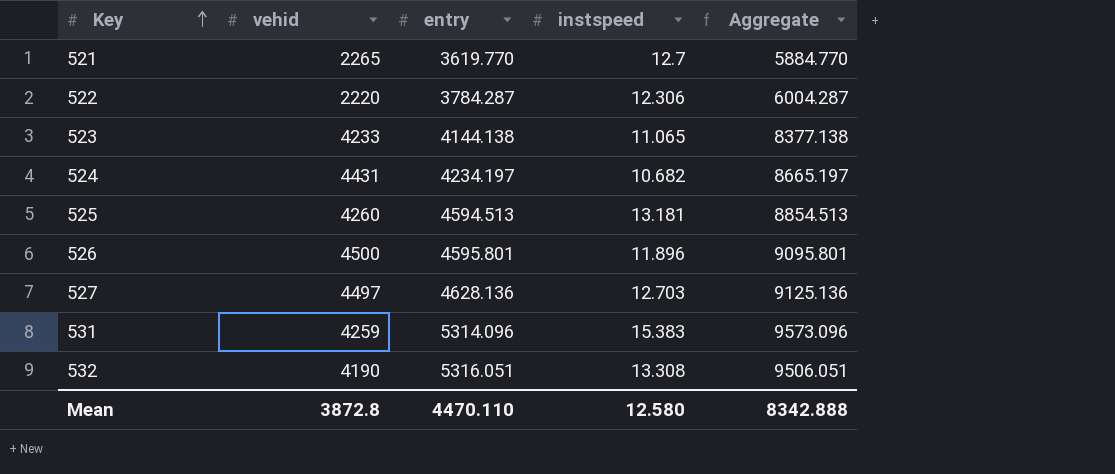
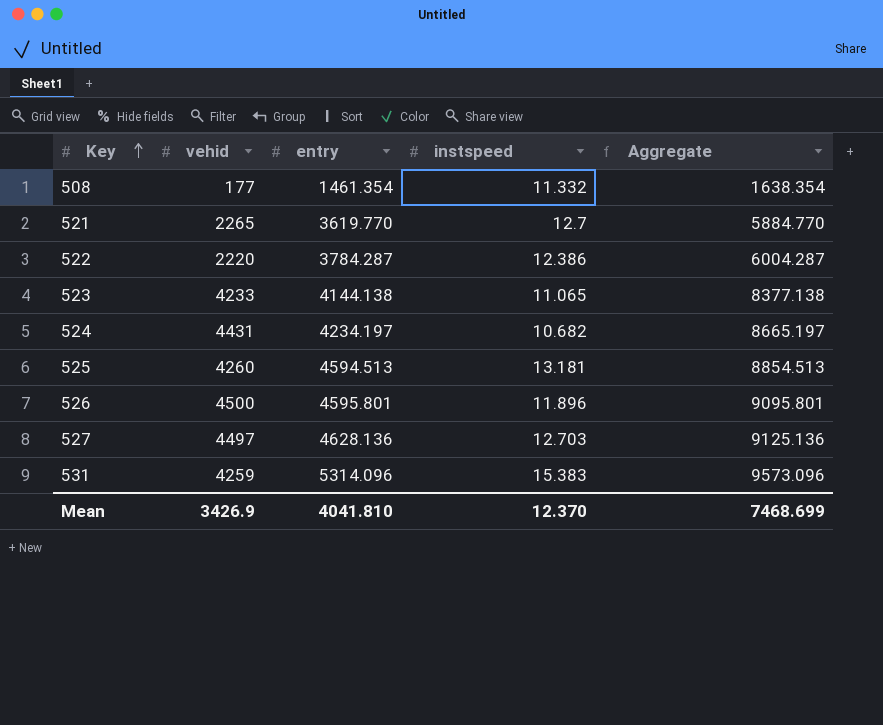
row 532: 4190 | 5316.051 | 13.308 | 9506.051 -> none
row 508: none -> 177 | 1461.354 | 11.332 | 1638.354
522 | instspeed: 12.306 -> 12.386
Mean | vehid: 3872.8 -> 3426.9
Mean | entry: 4470.110 -> 4041.810
Mean | instspeed: 12.580 -> 12.370
Mean | Aggregate: 8342.888 -> 7468.699

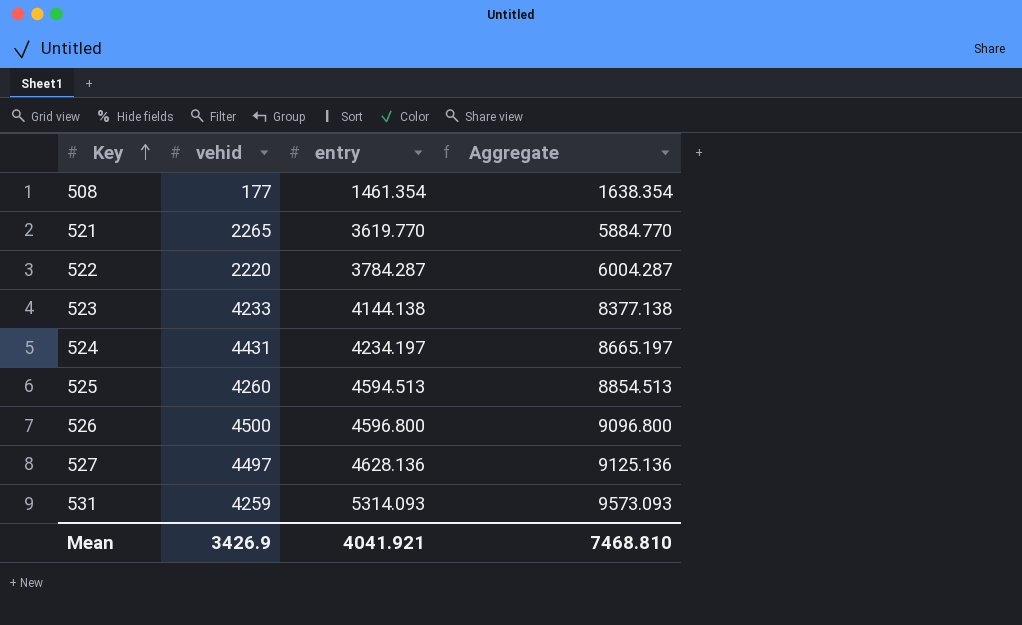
column instspeed | position: 4 -> none
526 | entry: 4595.801 -> 4596.800
526 | Aggregate: 9095.801 -> 9096.800
531 | entry: 5314.096 -> 5314.093
531 | Aggregate: 9573.096 -> 9573.093
Mean | entry: 4041.810 -> 4041.921
Mean | Aggregate: 7468.699 -> 7468.810

